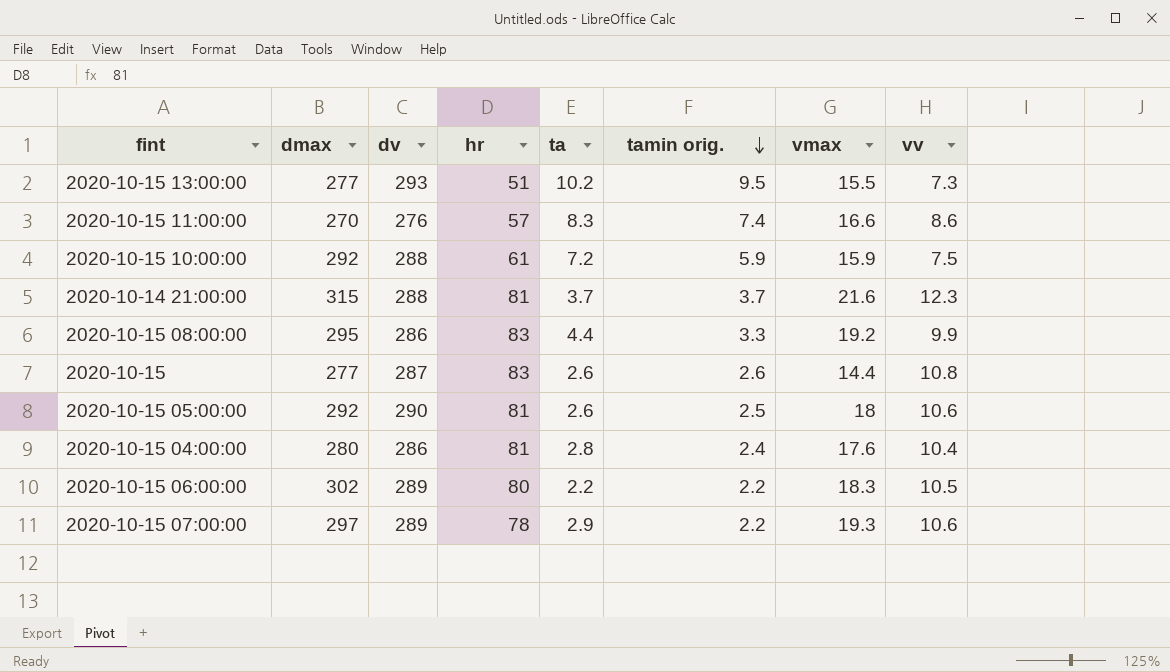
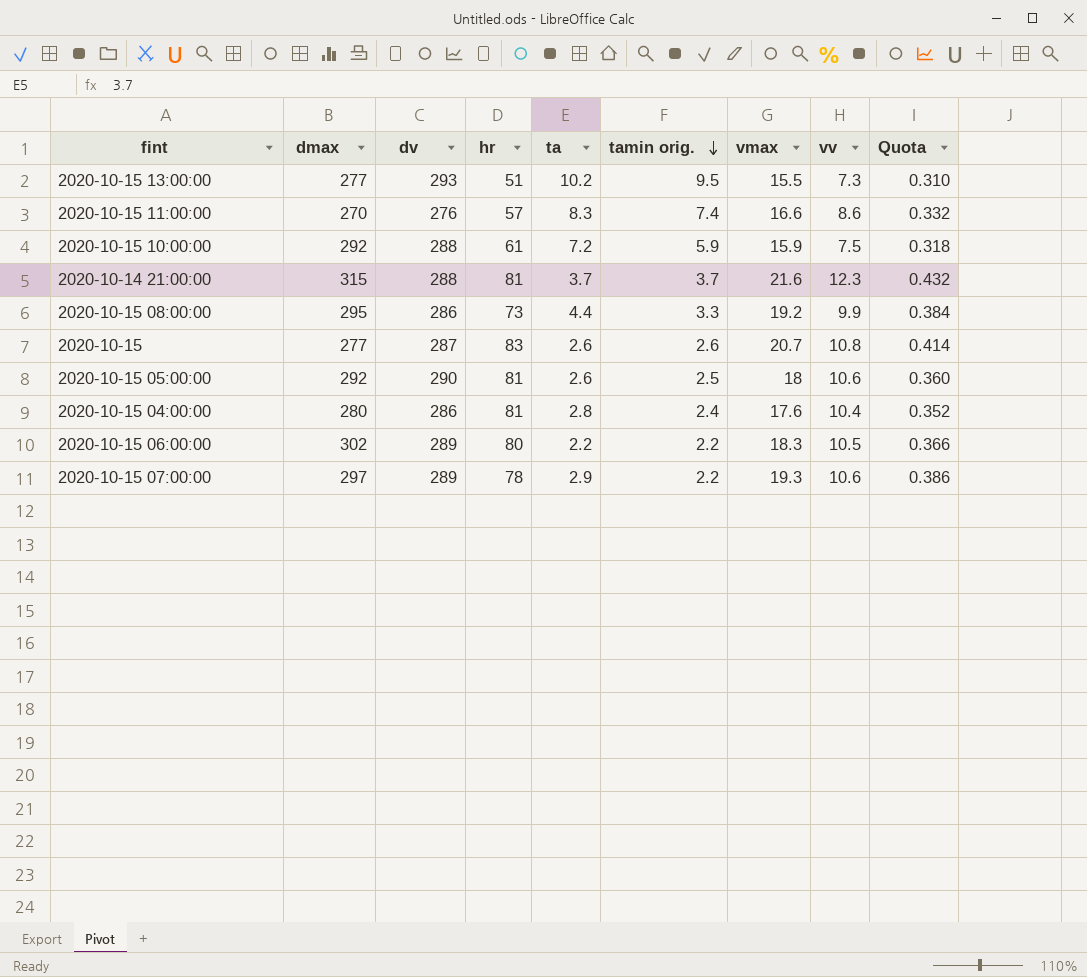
column Quota | formula: none -> [vmax] * 0.02
2020-10-15 08:00:00 | hr: 83 -> 73
2020-10-15 | vmax: 14.4 -> 20.7

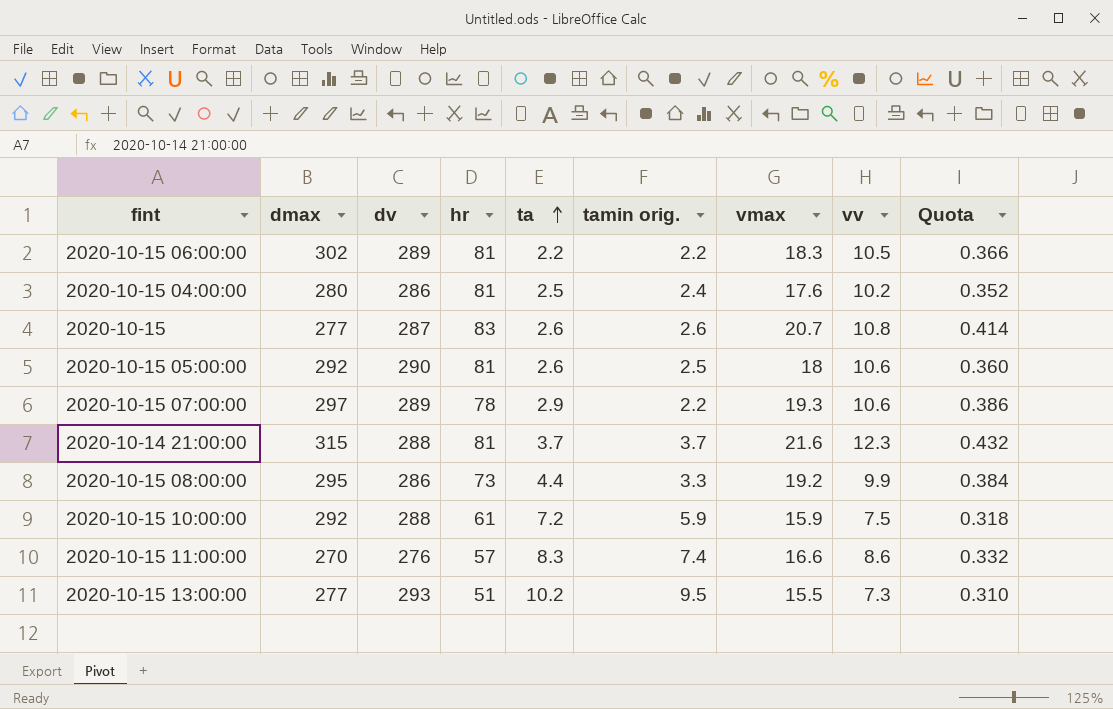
row order: tamin orig. descending -> ta ascending
2020-10-15 06:00:00 | hr: 80 -> 81
2020-10-15 04:00:00 | ta: 2.8 -> 2.5
2020-10-15 04:00:00 | vv: 10.4 -> 10.2

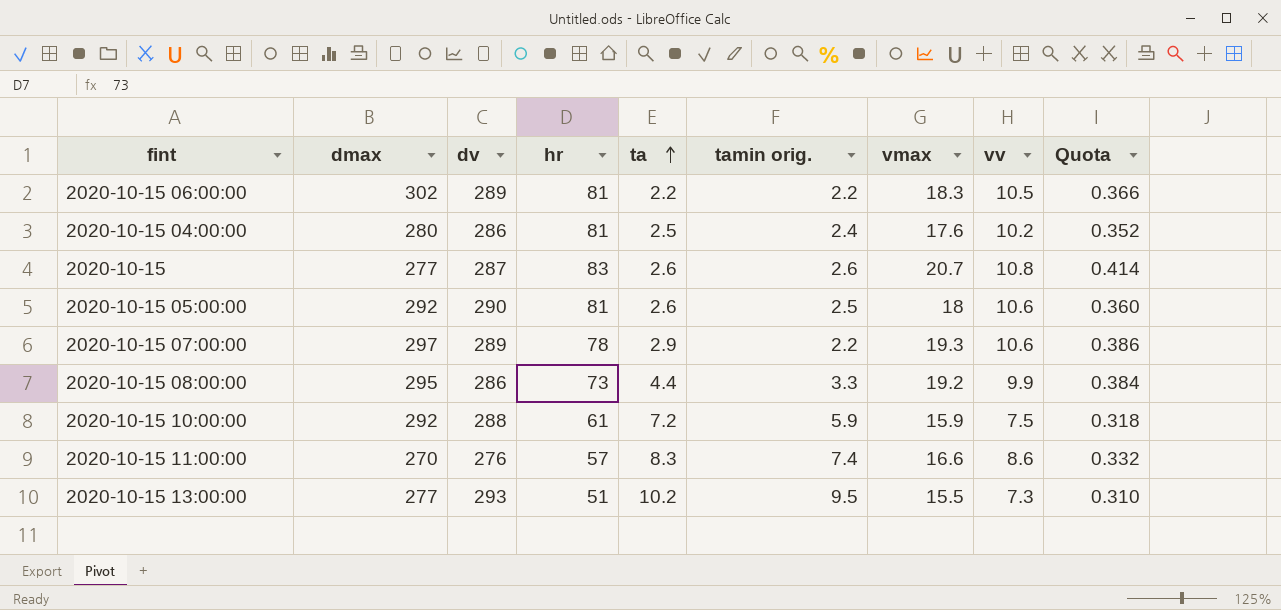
row 2020-10-14 21:00:00: 315 | 288 | 81 | 3.7 | 3.7 | 21.6 | 12.3 | 0.432 -> none

